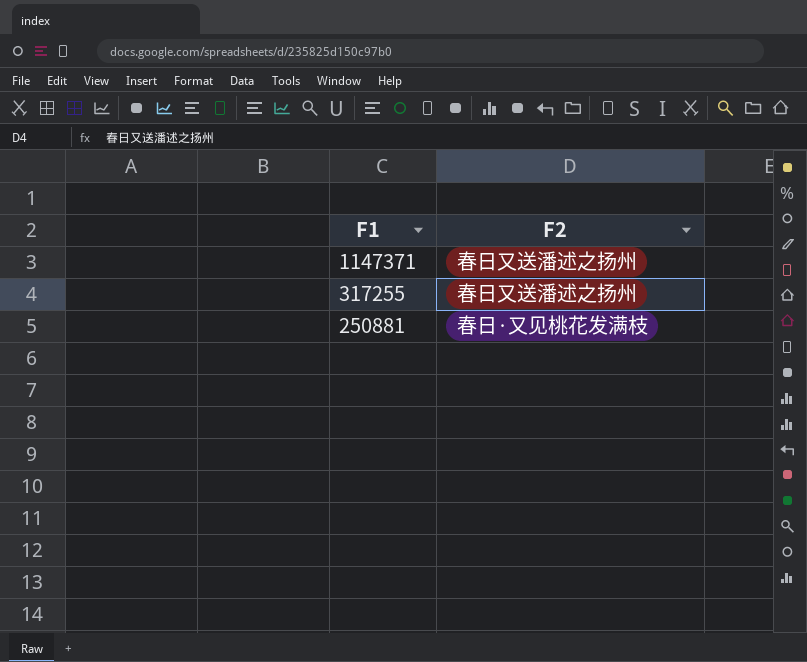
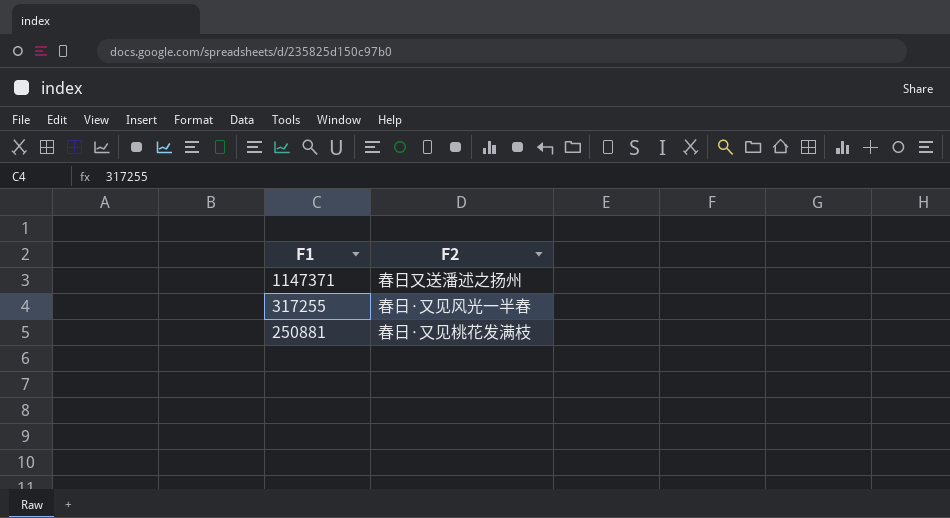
317255 | F2: 春日又送潘述之扬州 -> 春日·又见风光一半春

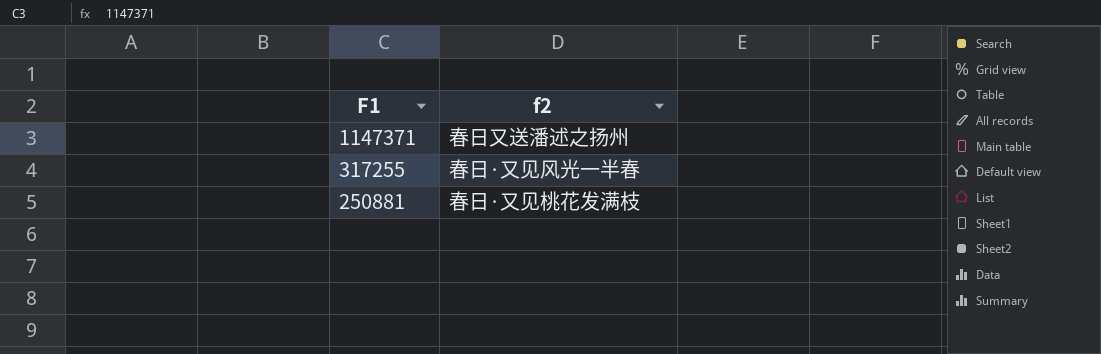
column name: F2 -> f2

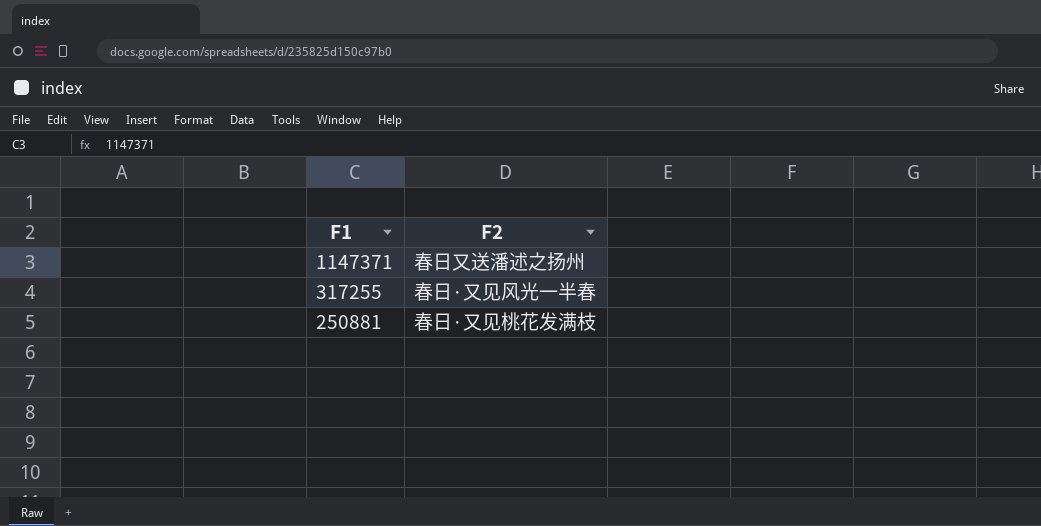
column name: f2 -> F2

